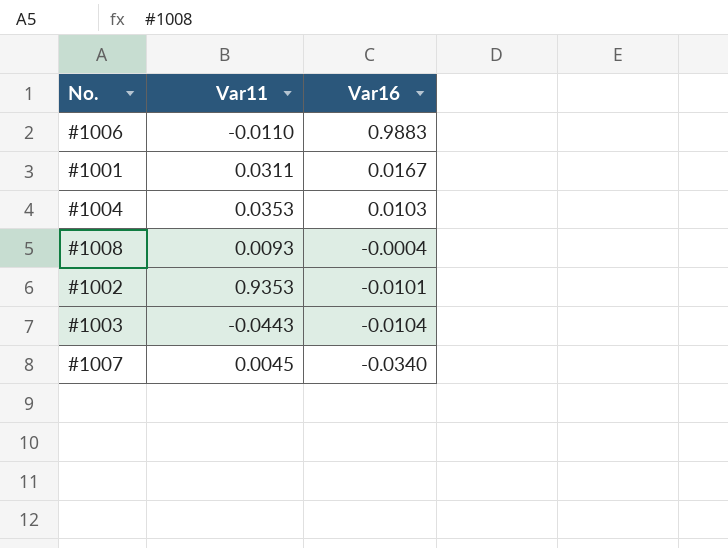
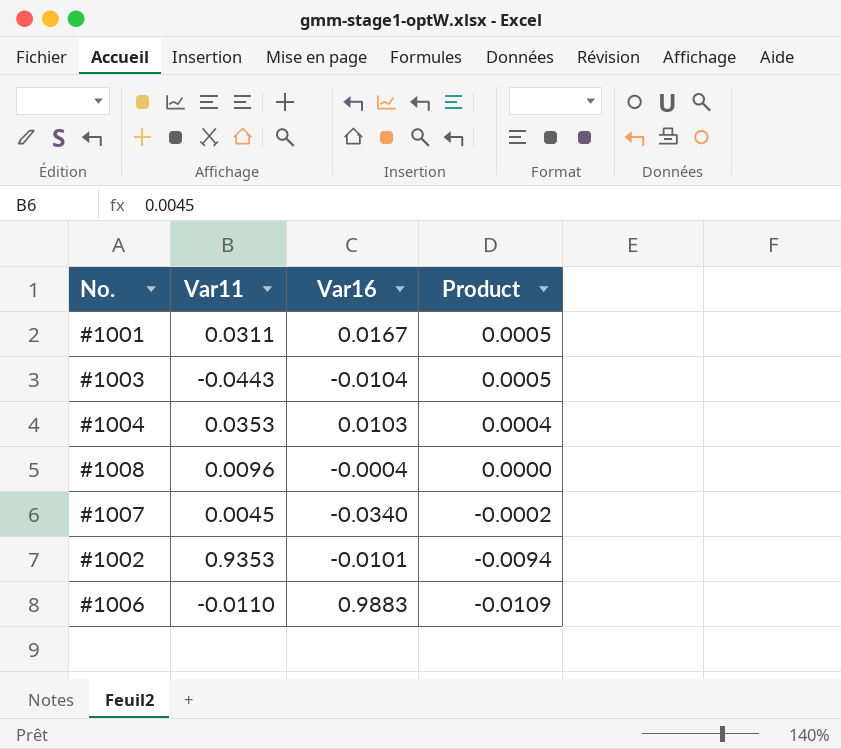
row order: Var16 descending -> Product descending
column Product | formula: none -> [Var11] * [Var16]
#1008 | Var11: 0.0093 -> 0.0096

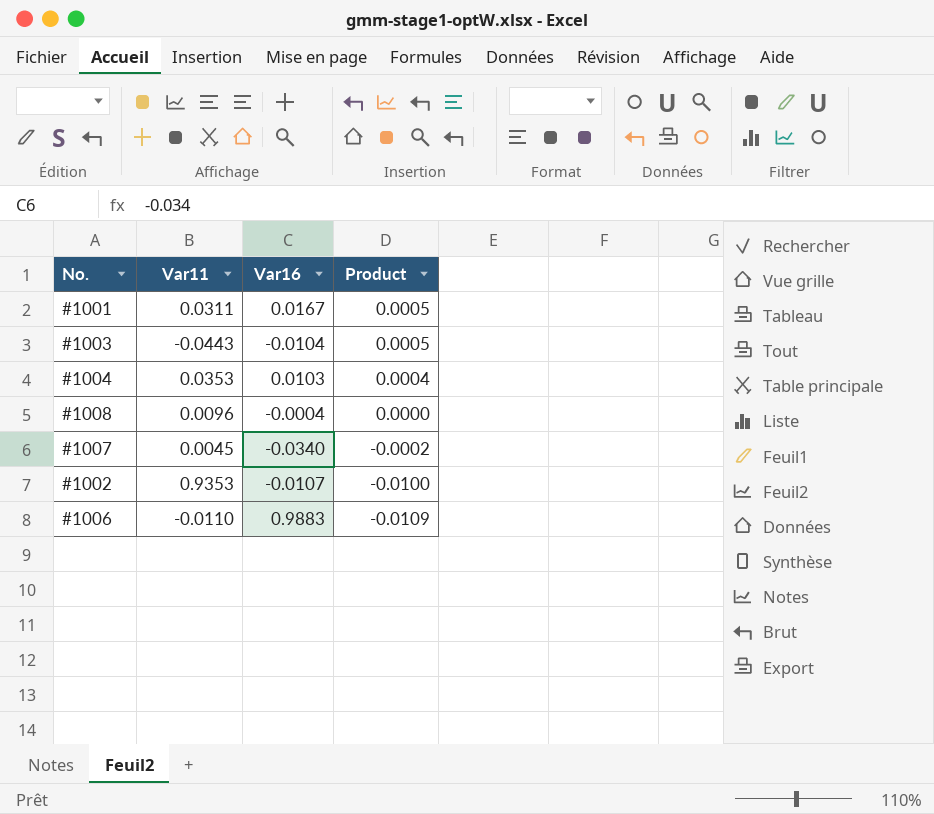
#1002 | Var16: -0.0101 -> -0.0107
#1002 | Product: -0.0094 -> -0.0100

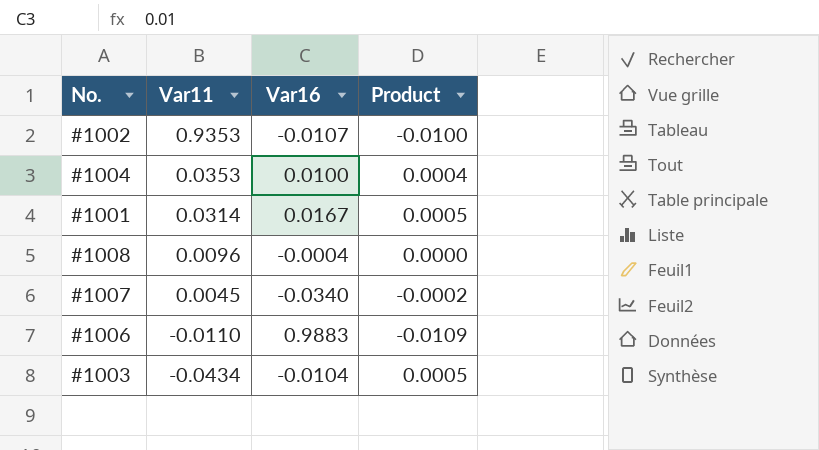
row order: Product descending -> Var11 descending
#1004 | Var16: 0.0103 -> 0.0100
#1001 | Var11: 0.0311 -> 0.0314
#1003 | Var11: -0.0443 -> -0.0434

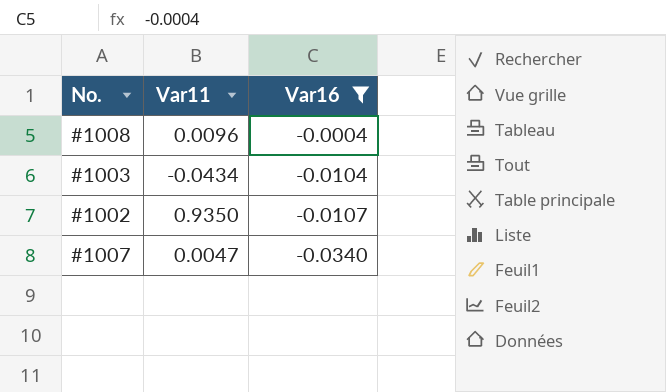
filter: none -> Var16 <= -0.0004
row order: Var11 descending -> Var16 descending
column Product | formula: [Var11] * [Var16] -> none
#1002 | Var11: 0.9353 -> 0.9350
#1007 | Var11: 0.0045 -> 0.0047

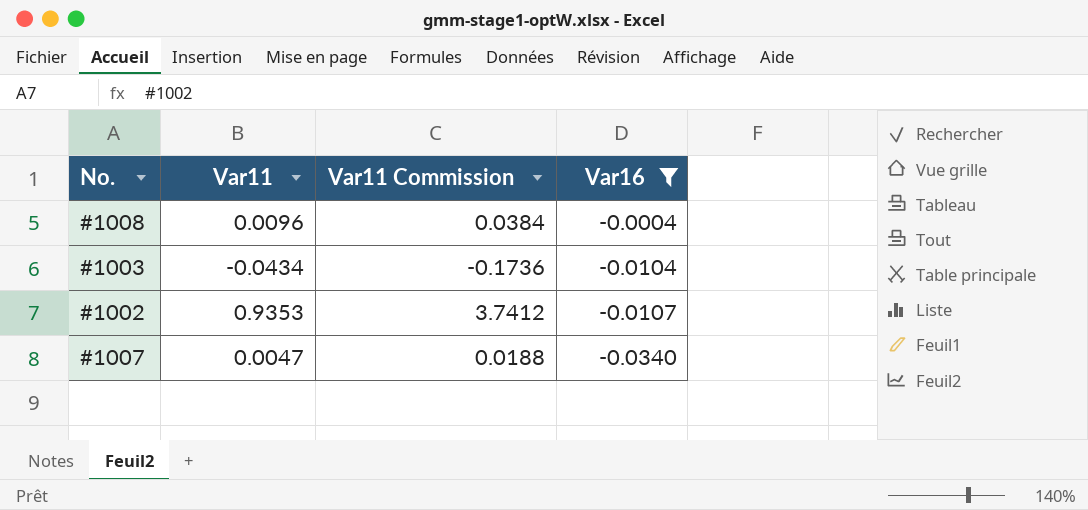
column Var11 Commission | formula: none -> [Var11] * 4
#1002 | Var11: 0.9350 -> 0.9353

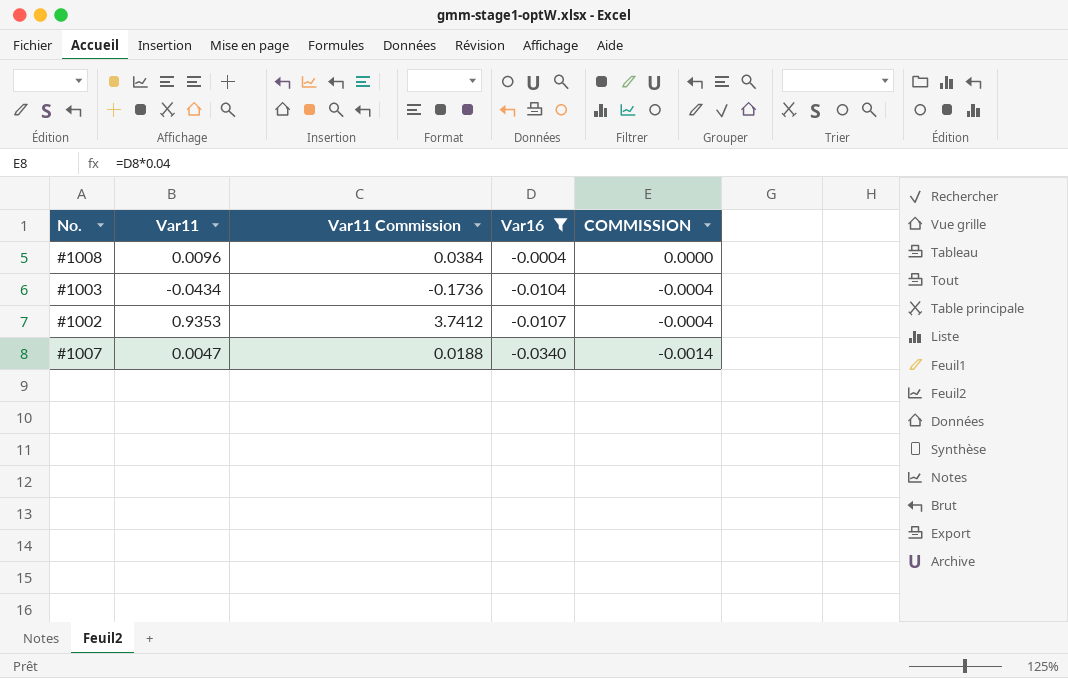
column COMMISSION | formula: none -> [Var16] * 0.04

